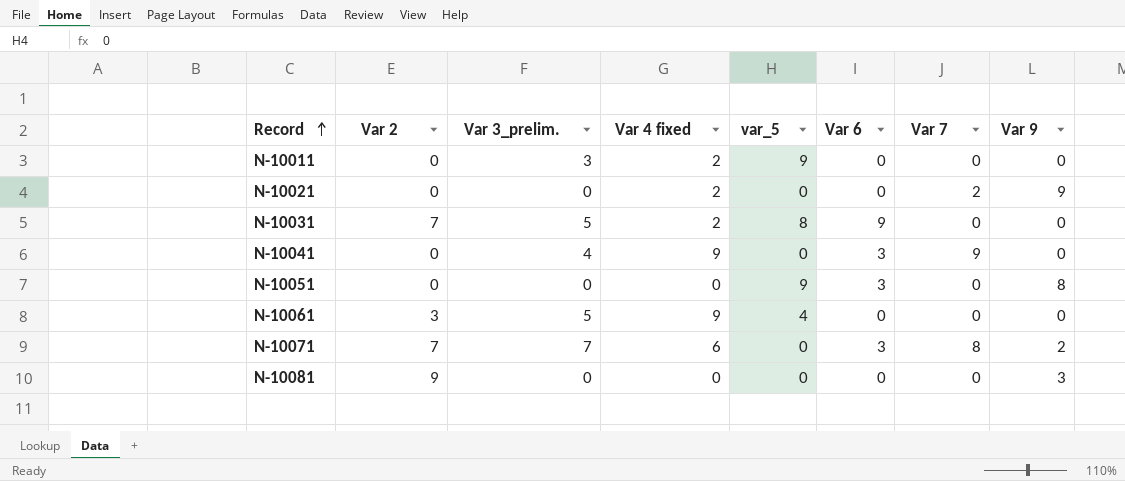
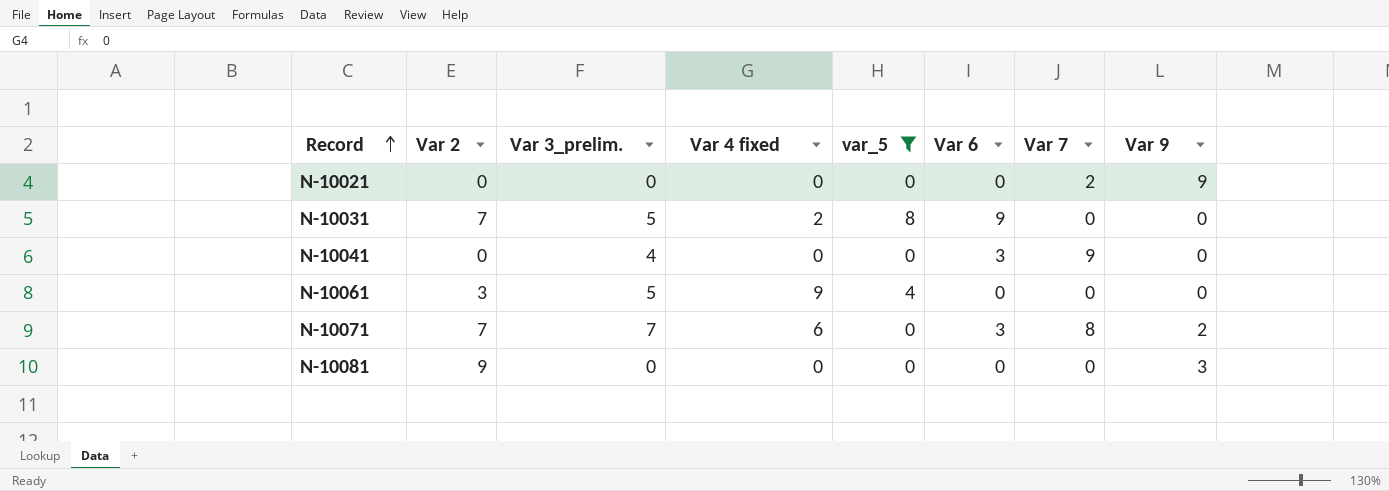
filter: none -> var_5 != 9
N-10021 | Var 4 fixed: 2 -> 0
N-10041 | Var 4 fixed: 9 -> 0

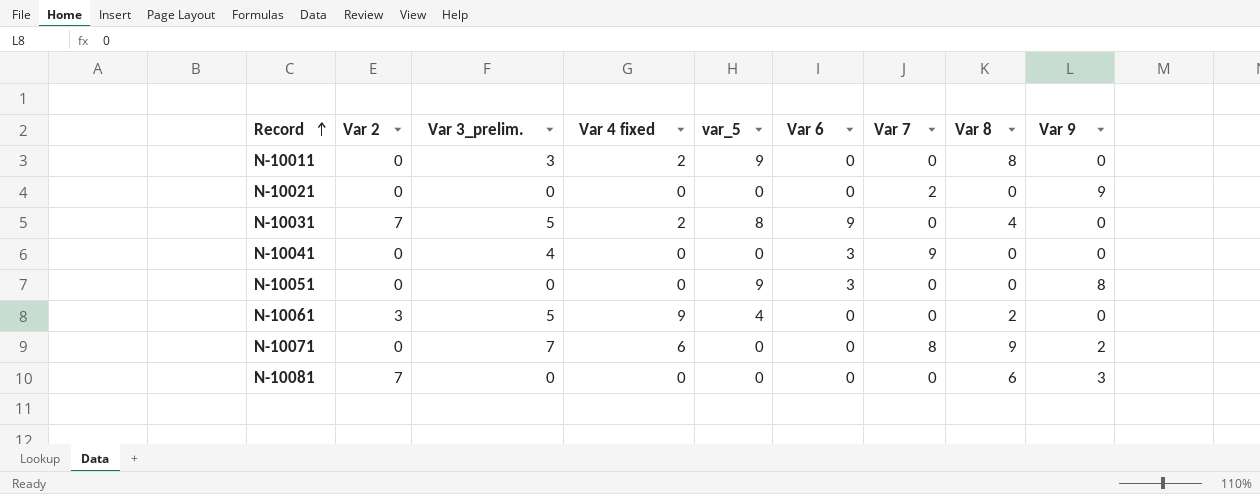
filter: var_5 != 9 -> none
column Var 8 | position: none -> 8
N-10071 | Var 2: 7 -> 0
N-10071 | Var 6: 3 -> 0
N-10081 | Var 2: 9 -> 7

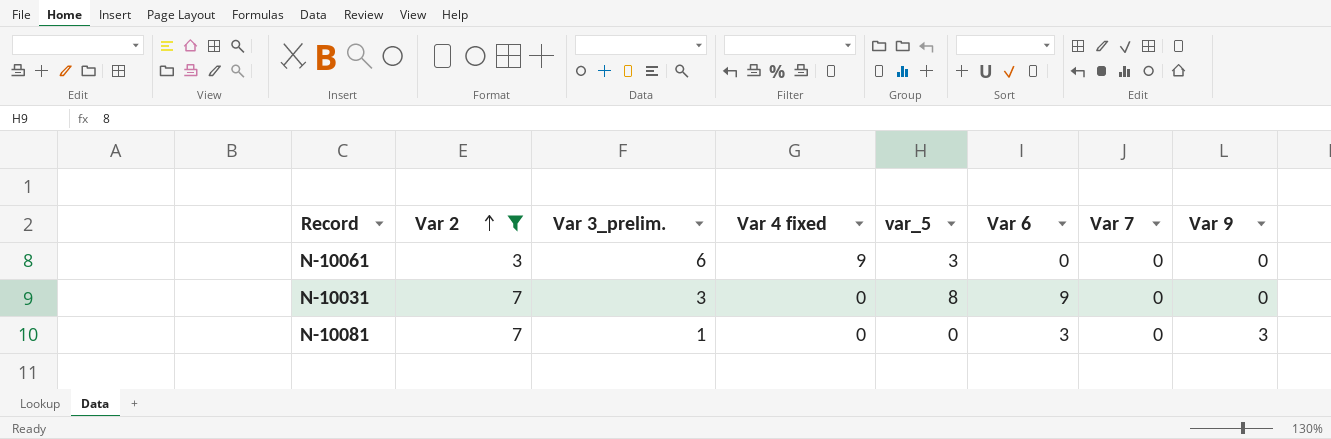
filter: none -> Var 2 != 0
row order: Record ascending -> Var 2 ascending
column Var 8 | position: 8 -> none
N-10061 | Var 3_prelim.: 5 -> 6
N-10061 | var_5: 4 -> 3
N-10031 | Var 3_prelim.: 5 -> 3
N-10031 | Var 4 fixed: 2 -> 0
N-10081 | Var 3_prelim.: 0 -> 1
N-10081 | Var 6: 0 -> 3

